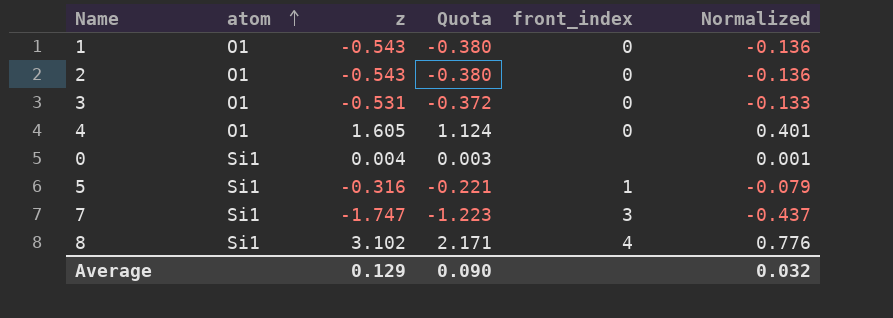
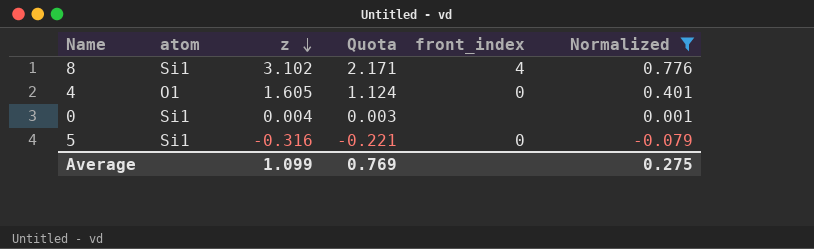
filter: none -> Normalized >= -0.079
row order: atom ascending -> z descending
5 | front_index: 1 -> 0
Average | z: 0.129 -> 1.099
Average | Quota: 0.090 -> 0.769
Average | Normalized: 0.032 -> 0.275

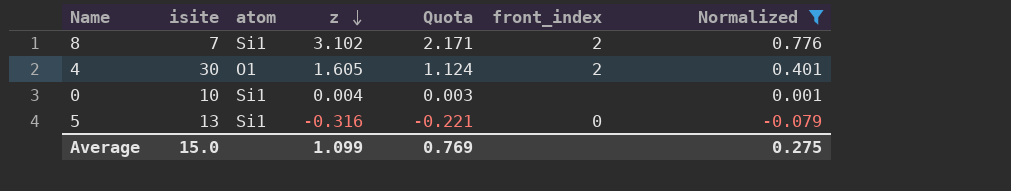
column isite | position: none -> 2
8 | front_index: 4 -> 2
4 | front_index: 0 -> 2

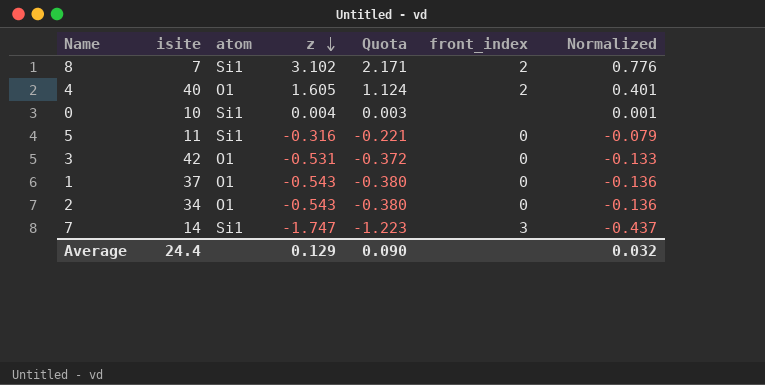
filter: Normalized >= -0.079 -> none
4 | isite: 30 -> 40
5 | isite: 13 -> 11
Average | isite: 15.0 -> 24.4
Average | z: 1.099 -> 0.129
Average | Quota: 0.769 -> 0.090
Average | Normalized: 0.275 -> 0.032

